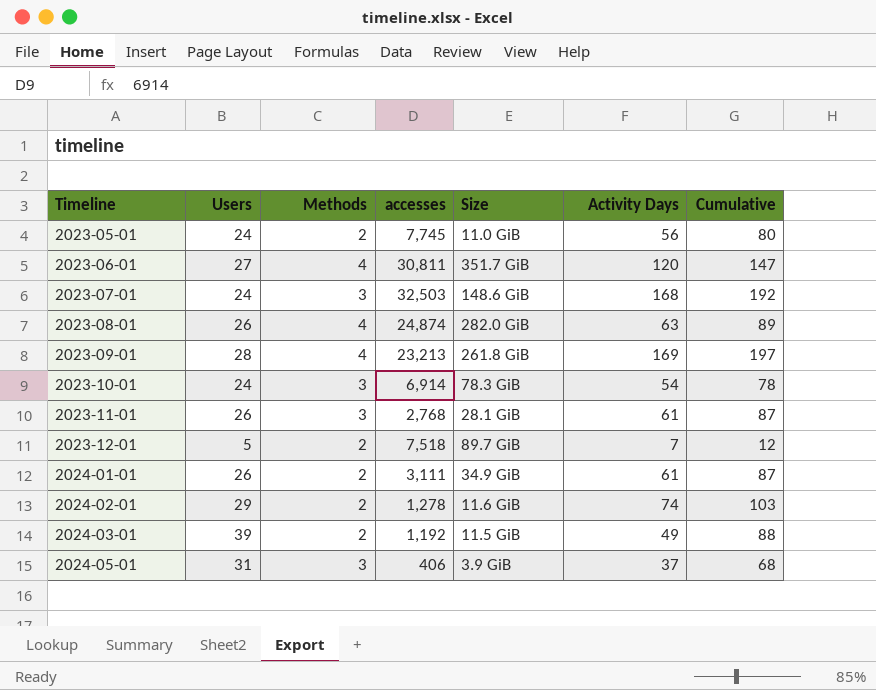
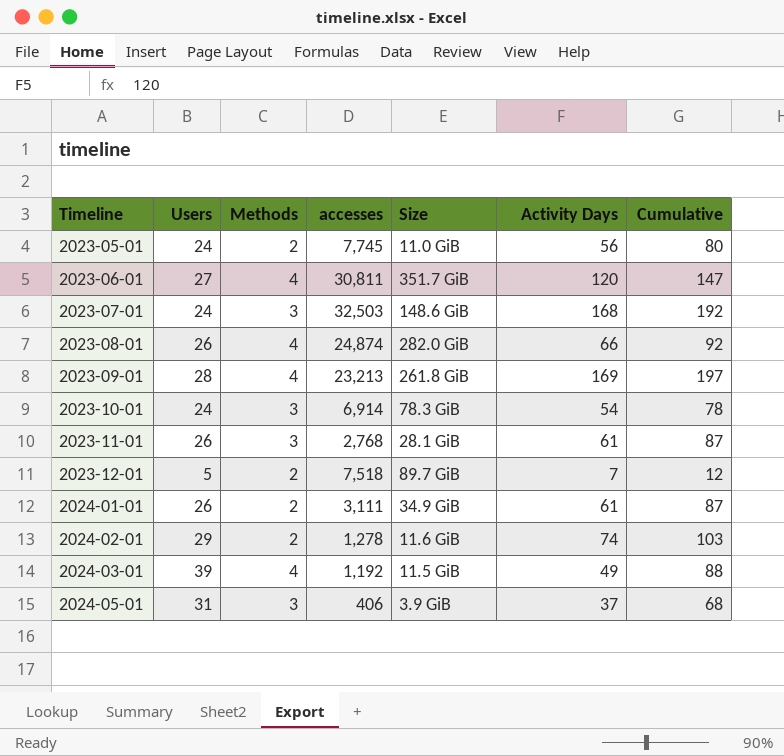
2023-08-01 | Activity Days: 63 -> 66
2023-08-01 | Cumulative: 89 -> 92
2024-03-01 | Methods: 2 -> 4

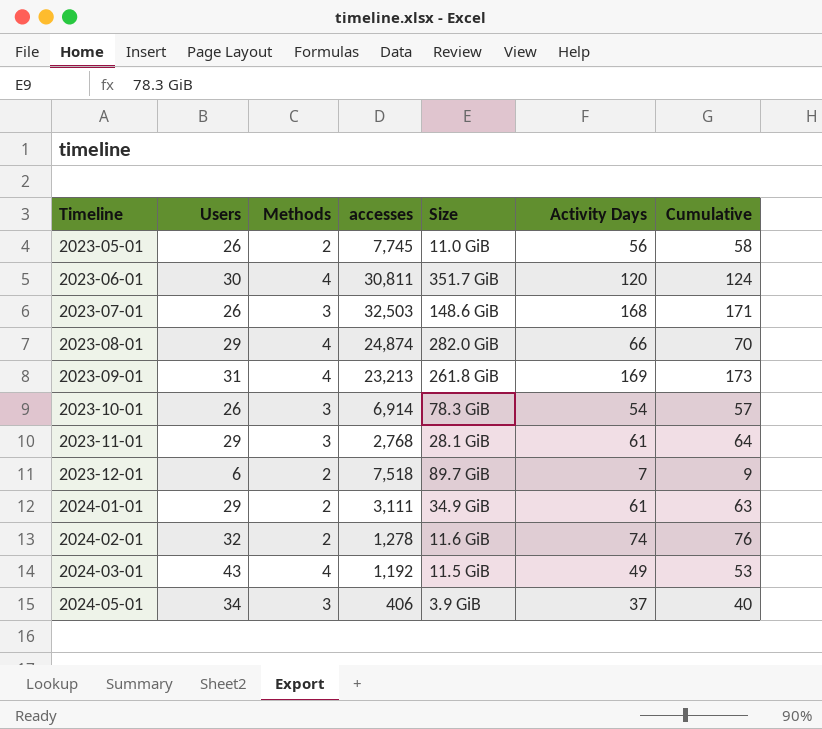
column Cumulative | formula: [Users] + [Activity Days] -> [Methods] + [Activity Days]
2023-05-01 | Users: 24 -> 26
2023-06-01 | Users: 27 -> 30
2023-07-01 | Users: 24 -> 26
2023-08-01 | Users: 26 -> 29
2023-09-01 | Users: 28 -> 31
2023-10-01 | Users: 24 -> 26
2023-11-01 | Users: 26 -> 29
2023-12-01 | Users: 5 -> 6
2024-01-01 | Users: 26 -> 29
2024-02-01 | Users: 29 -> 32
2024-03-01 | Users: 39 -> 43
2024-05-01 | Users: 31 -> 34

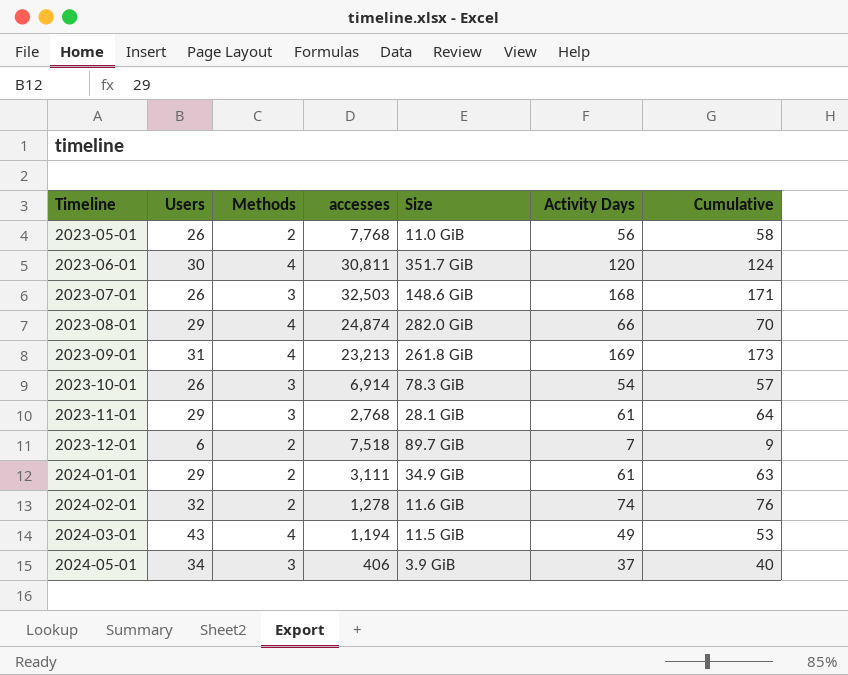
2023-05-01 | accesses: 7,745 -> 7,768
2024-03-01 | accesses: 1,192 -> 1,194

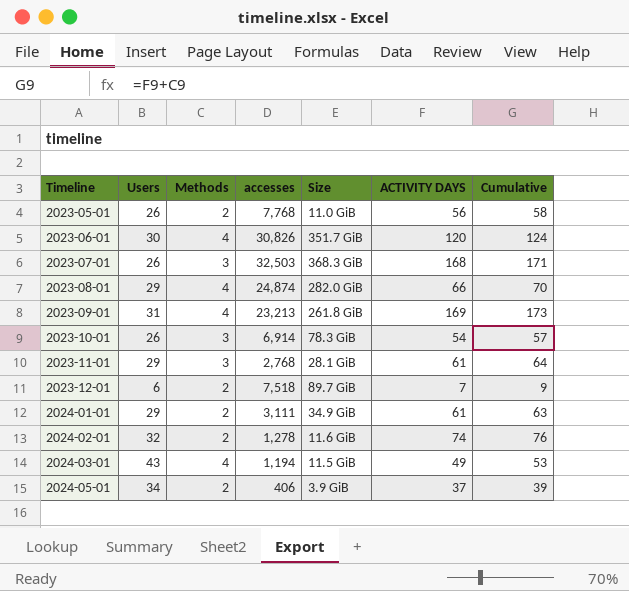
column name: Activity Days -> ACTIVITY DAYS
2023-06-01 | accesses: 30,811 -> 30,826
2023-07-01 | Size: 148.6 GiB -> 368.3 GiB
2024-05-01 | Methods: 3 -> 2
2024-05-01 | Cumulative: 40 -> 39

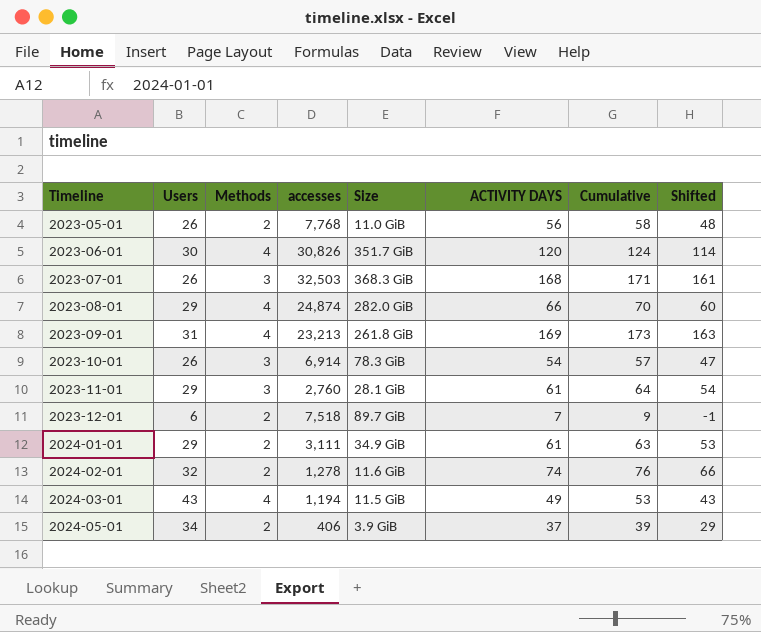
column Shifted | formula: none -> [Cumulative] - 10
2023-11-01 | accesses: 2,768 -> 2,760

